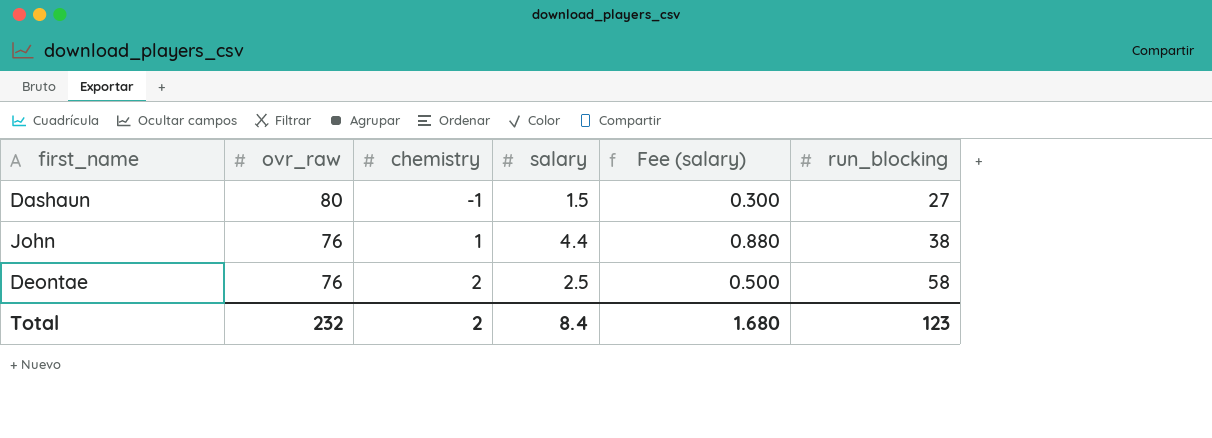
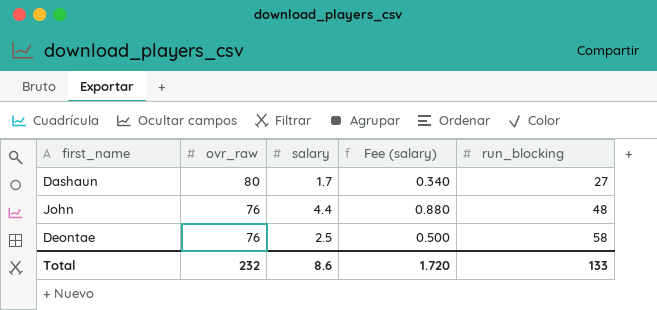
column chemistry | position: 3 -> none
Dashaun | salary: 1.5 -> 1.7
Dashaun | Fee (salary): 0.300 -> 0.340
John | run_blocking: 38 -> 48
Total | salary: 8.4 -> 8.6
Total | Fee (salary): 1.680 -> 1.720
Total | run_blocking: 123 -> 133

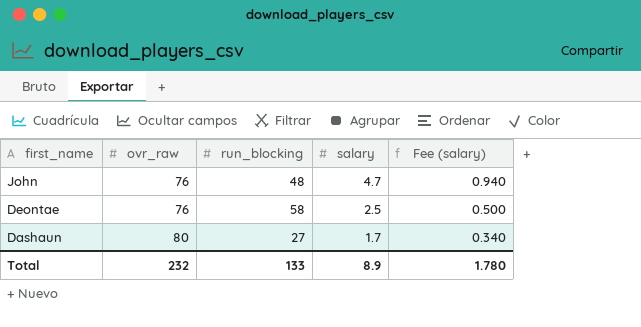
row order: ovr_raw descending -> first_name descending
column run_blocking | position: 5 -> 3
John | salary: 4.4 -> 4.7
John | Fee (salary): 0.880 -> 0.940
Total | salary: 8.6 -> 8.9
Total | Fee (salary): 1.720 -> 1.780

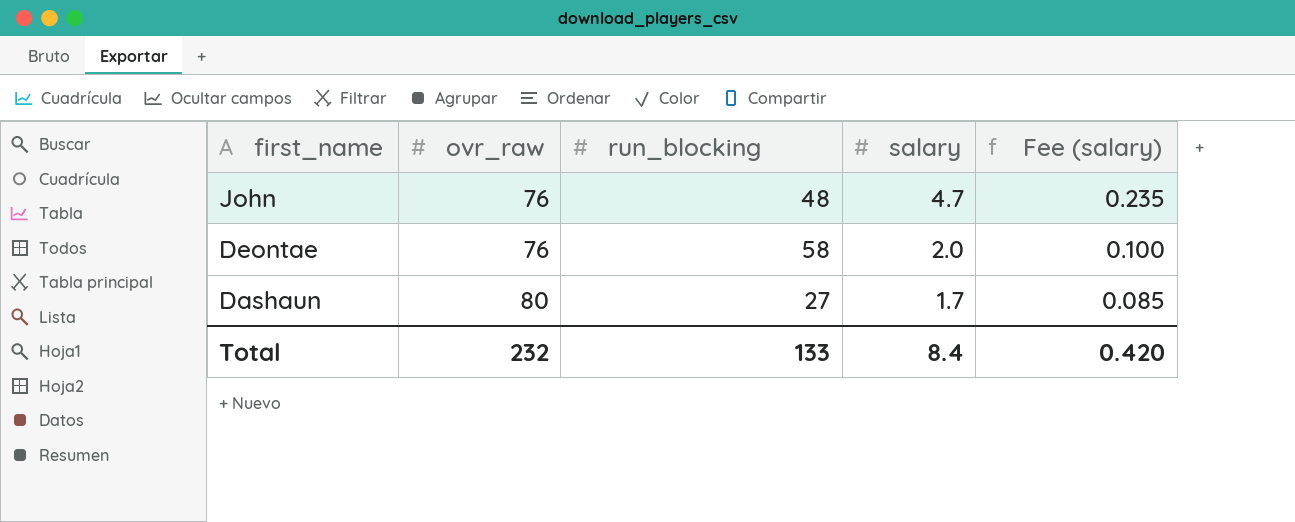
column Fee (salary) | formula: [salary] * 0.2 -> [salary] * 0.05
Deontae | salary: 2.5 -> 2.0
Total | salary: 8.9 -> 8.4
Total | Fee (salary): 1.780 -> 0.420

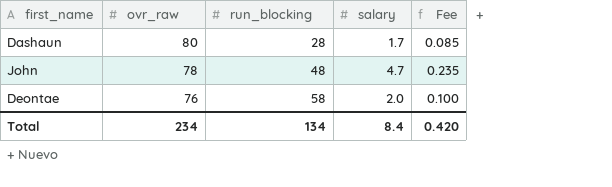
row order: first_name descending -> ovr_raw descending
column name: Fee (salary) -> Fee
Dashaun | run_blocking: 27 -> 28
John | ovr_raw: 76 -> 78
Total | ovr_raw: 232 -> 234
Total | run_blocking: 133 -> 134

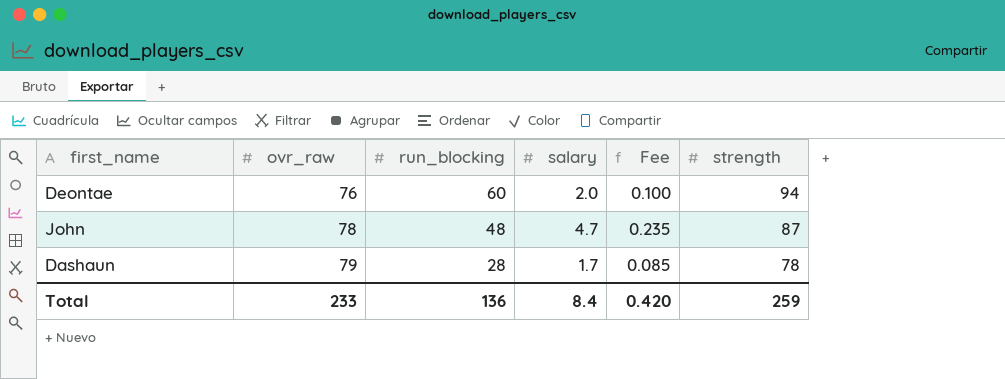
row order: ovr_raw descending -> ovr_raw ascending
column strength | position: none -> 6
Deontae | run_blocking: 58 -> 60
Dashaun | ovr_raw: 80 -> 79
Total | ovr_raw: 234 -> 233
Total | run_blocking: 134 -> 136

